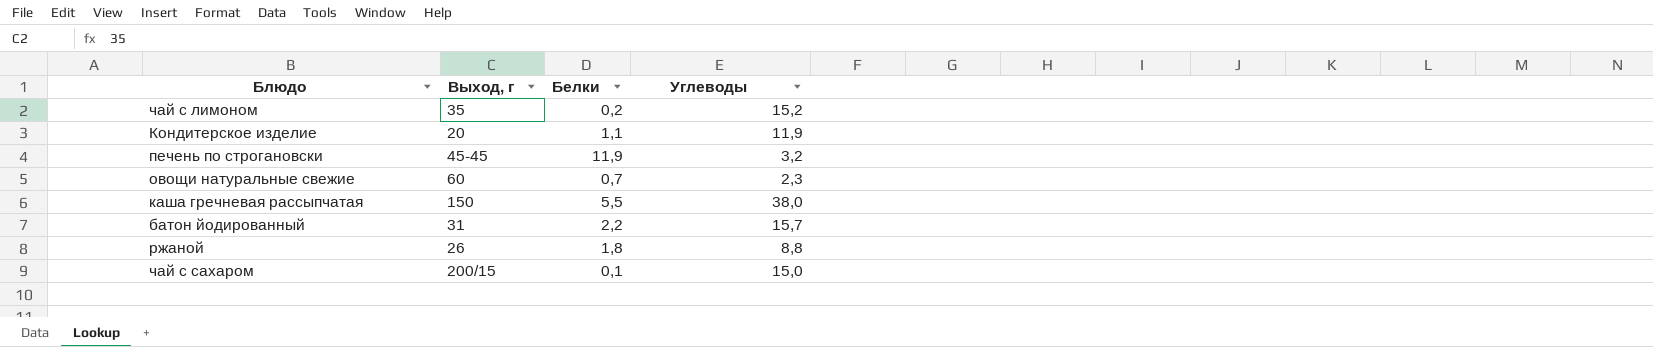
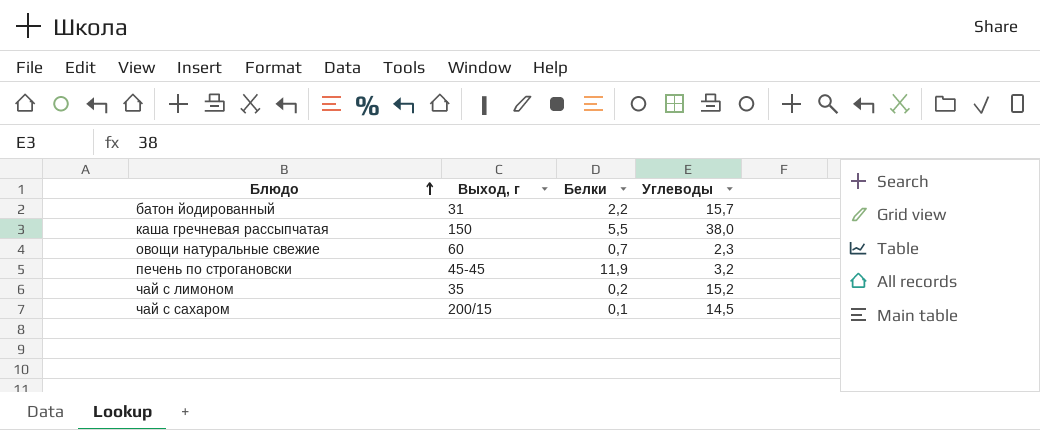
row order: none -> Блюдо ascending
row Кондитерское изделие: 20 | 1,1 | 11,9 -> none
row ржаной: 26 | 1,8 | 8,8 -> none
чай с сахаром | Углеводы: 15,0 -> 14,5

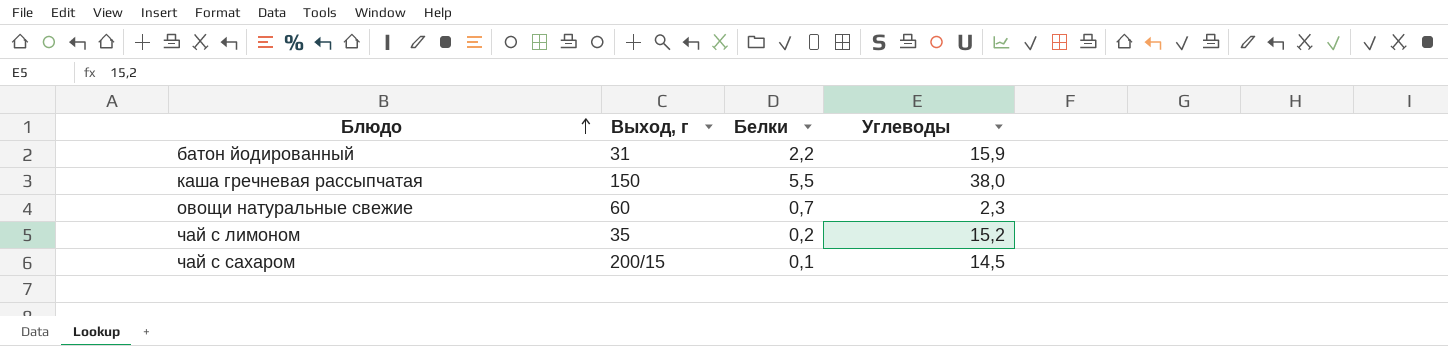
row печень по строгановски: 45-45 | 11,9 | 3,2 -> none
батон йодированный | Углеводы: 15,7 -> 15,9

